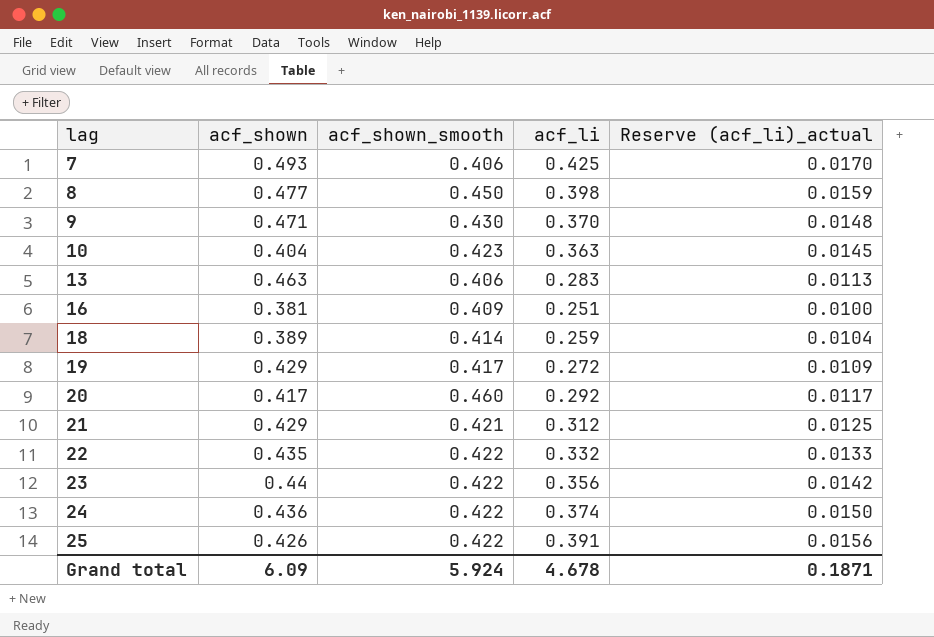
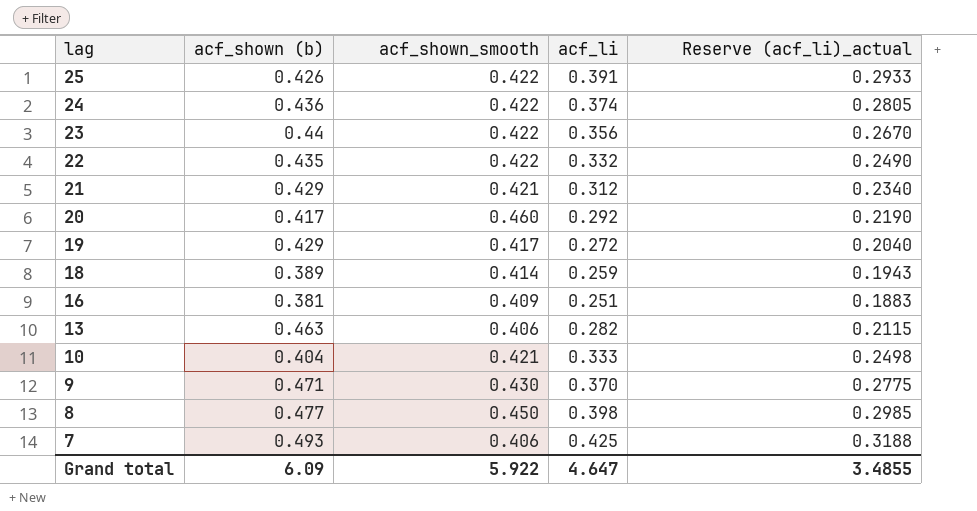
row order: lag ascending -> lag descending
column name: acf_shown -> acf_shown (b)
column Reserve (acf_li)_actual | formula: [acf_li] * 0.04 -> [acf_li] * 0.75
13 | acf_li: 0.283 -> 0.282
10 | acf_shown_smooth: 0.423 -> 0.421
10 | acf_li: 0.363 -> 0.333
Grand total | acf_shown_smooth: 5.924 -> 5.922
Grand total | acf_li: 4.678 -> 4.647
Grand total | Reserve (acf_li)_actual: 0.1871 -> 3.4855

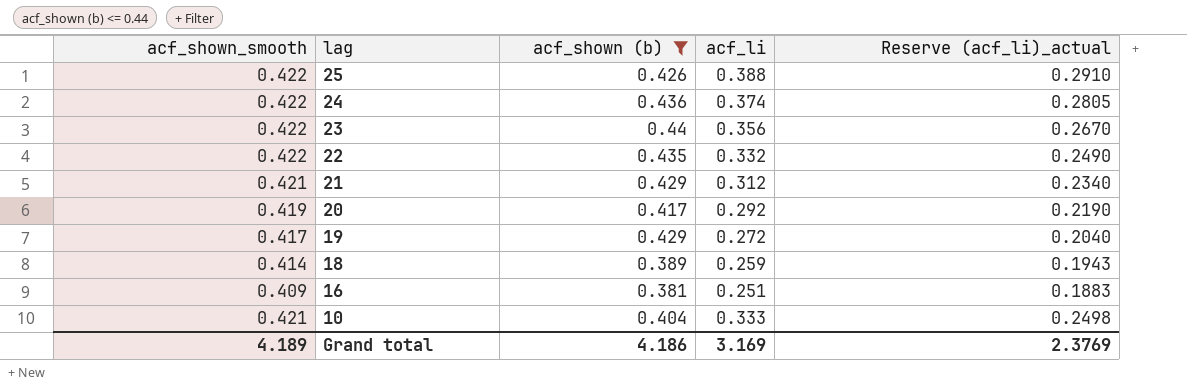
filter: none -> acf_shown (b) <= 0.44
column acf_shown_smooth | position: 3 -> 1
25 | acf_li: 0.391 -> 0.388
25 | Reserve (acf_li)_actual: 0.2933 -> 0.2910
20 | acf_shown_smooth: 0.460 -> 0.419
Grand total | acf_shown_smooth: 5.922 -> 4.189
Grand total | acf_shown (b): 6.09 -> 4.186
Grand total | acf_li: 4.647 -> 3.169
Grand total | Reserve (acf_li)_actual: 3.4855 -> 2.3769

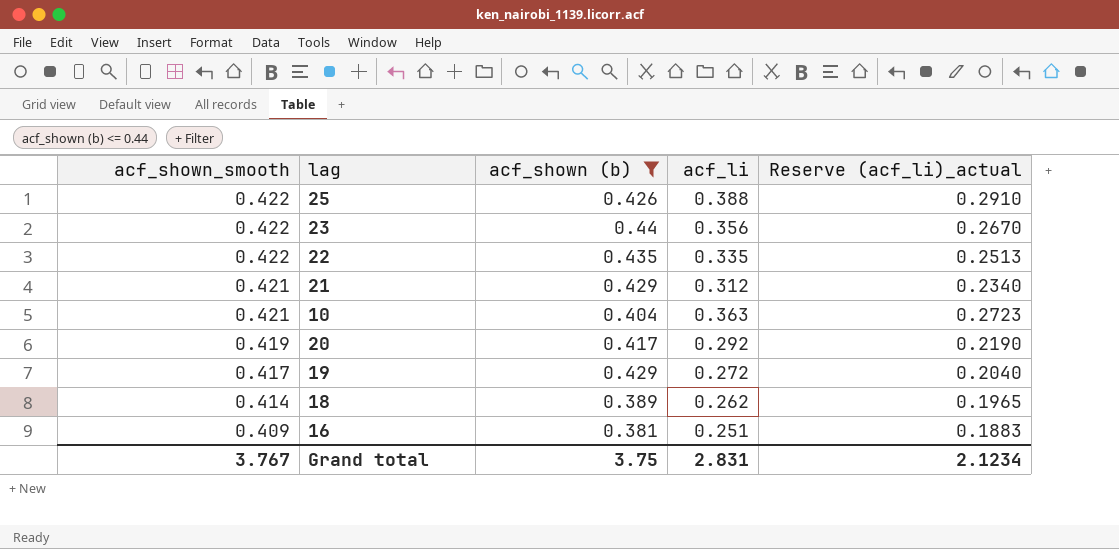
row order: lag descending -> acf_shown_smooth descending
row 24: 0.422 | 0.436 | 0.374 | 0.2805 -> none
22 | acf_li: 0.332 -> 0.335
22 | Reserve (acf_li)_actual: 0.2490 -> 0.2513
10 | acf_li: 0.333 -> 0.363
10 | Reserve (acf_li)_actual: 0.2498 -> 0.2723
18 | acf_li: 0.259 -> 0.262
18 | Reserve (acf_li)_actual: 0.1943 -> 0.1965
Grand total | acf_shown_smooth: 4.189 -> 3.767
Grand total | acf_shown (b): 4.186 -> 3.75
Grand total | acf_li: 3.169 -> 2.831
Grand total | Reserve (acf_li)_actual: 2.3769 -> 2.1234

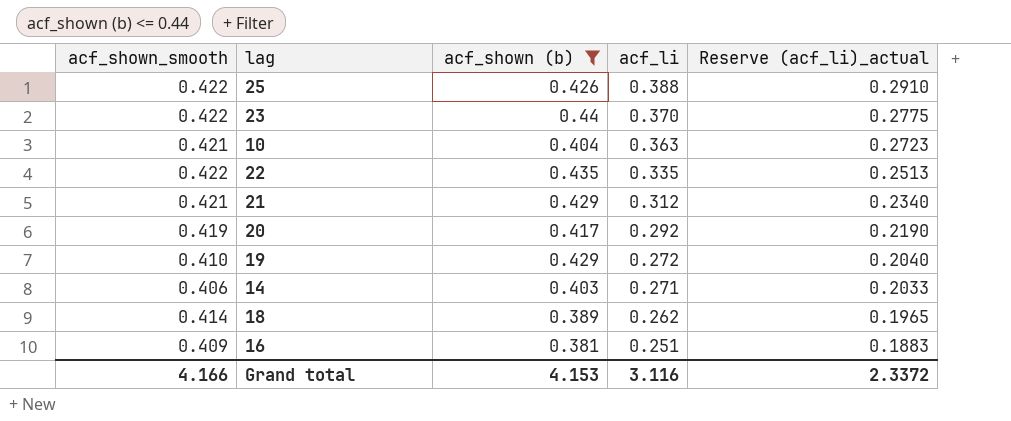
row order: acf_shown_smooth descending -> acf_li descending
23 | acf_li: 0.356 -> 0.370
23 | Reserve (acf_li)_actual: 0.2670 -> 0.2775
19 | acf_shown_smooth: 0.417 -> 0.410
row 14: none -> 0.406 | 0.403 | 0.271 | 0.2033
Grand total | acf_shown_smooth: 3.767 -> 4.166
Grand total | acf_shown (b): 3.75 -> 4.153
Grand total | acf_li: 2.831 -> 3.116
Grand total | Reserve (acf_li)_actual: 2.1234 -> 2.3372

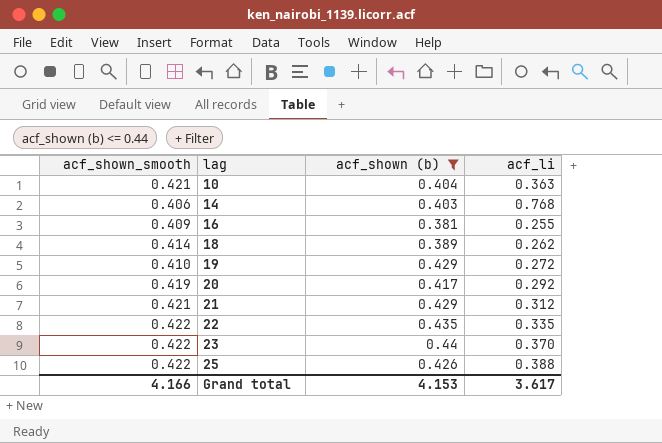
row order: acf_li descending -> lag ascending
column Reserve (acf_li)_actual | formula: [acf_li] * 0.75 -> none
14 | acf_li: 0.271 -> 0.768
16 | acf_li: 0.251 -> 0.255
Grand total | acf_li: 3.116 -> 3.617

